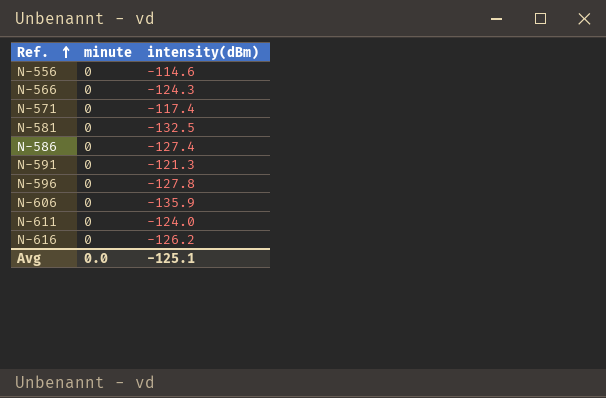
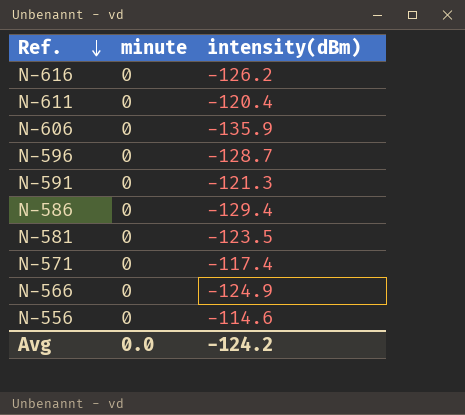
row order: Ref. ascending -> Ref. descending
N-611 | intensity(dBm): -124.0 -> -120.4
N-596 | intensity(dBm): -127.8 -> -128.7
N-586 | intensity(dBm): -127.4 -> -129.4
N-581 | intensity(dBm): -132.5 -> -123.5
N-566 | intensity(dBm): -124.3 -> -124.9
Avg | intensity(dBm): -125.1 -> -124.2

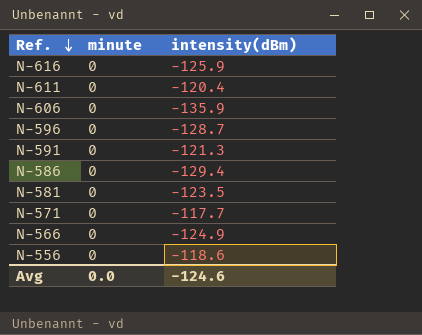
N-616 | intensity(dBm): -126.2 -> -125.9
N-571 | intensity(dBm): -117.4 -> -117.7
N-556 | intensity(dBm): -114.6 -> -118.6
Avg | intensity(dBm): -124.2 -> -124.6

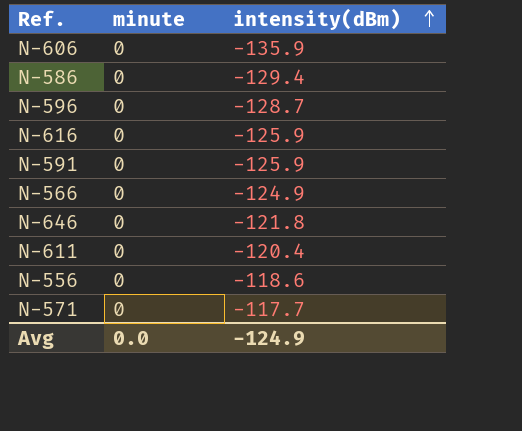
row order: Ref. descending -> intensity(dBm) ascending
row N-581: 0 | -123.5 -> none
N-591 | intensity(dBm): -121.3 -> -125.9
row N-646: none -> 0 | -121.8
Avg | intensity(dBm): -124.6 -> -124.9

